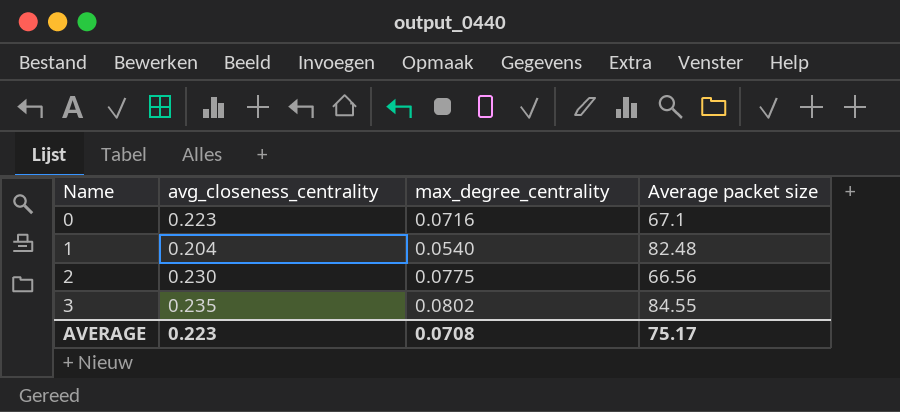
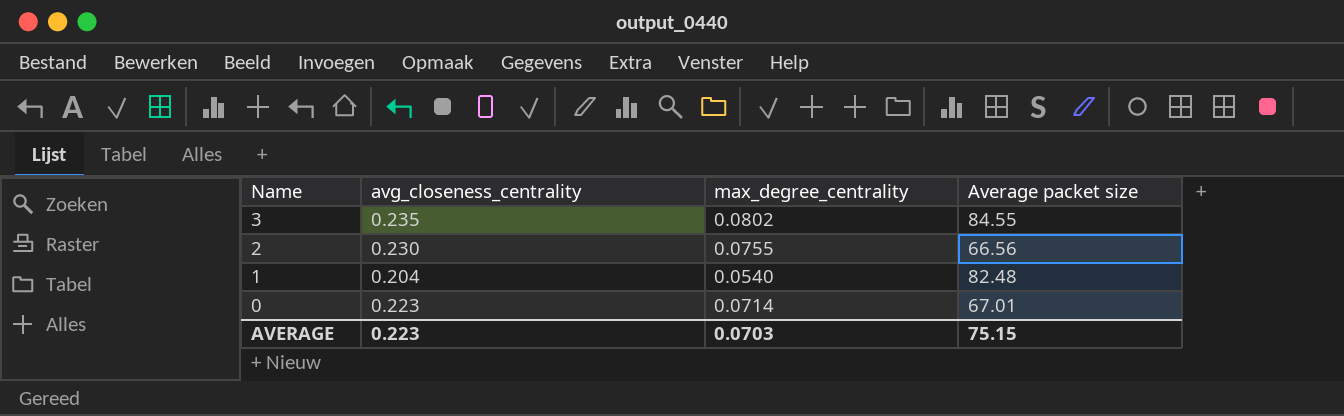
row order: Name ascending -> Name descending
2 | max_degree_centrality: 0.0775 -> 0.0755
0 | max_degree_centrality: 0.0716 -> 0.0714
0 | Average packet size: 67.1 -> 67.01
AVERAGE | max_degree_centrality: 0.0708 -> 0.0703
AVERAGE | Average packet size: 75.17 -> 75.15

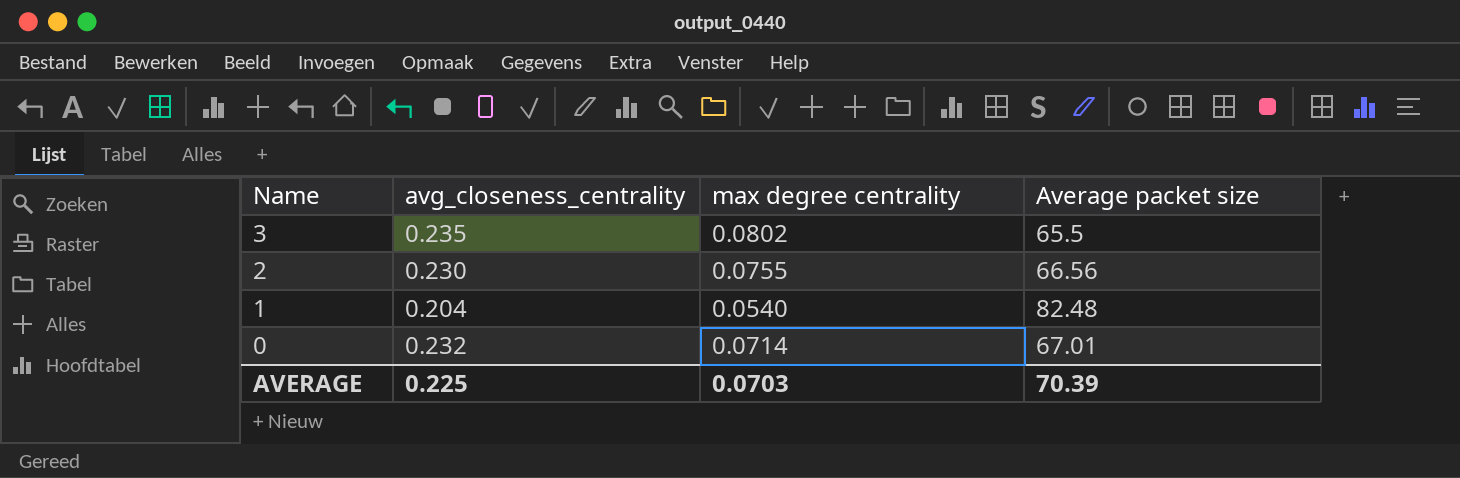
column name: max_degree_centrality -> max degree centrality
3 | Average packet size: 84.55 -> 65.5
0 | avg_closeness_centrality: 0.223 -> 0.232
AVERAGE | avg_closeness_centrality: 0.223 -> 0.225
AVERAGE | Average packet size: 75.15 -> 70.39

